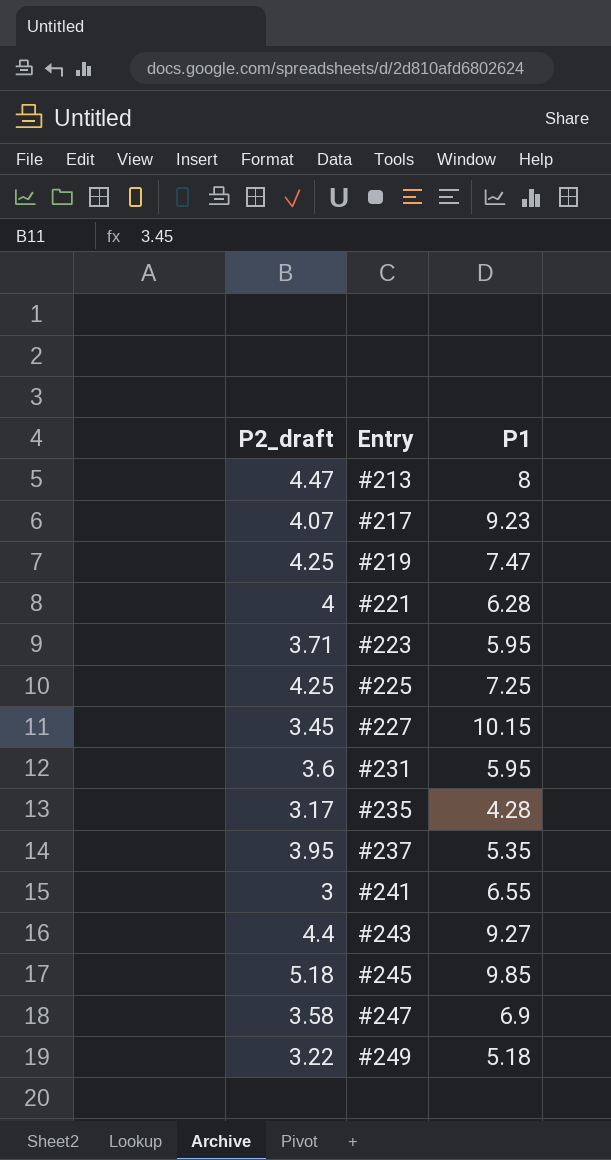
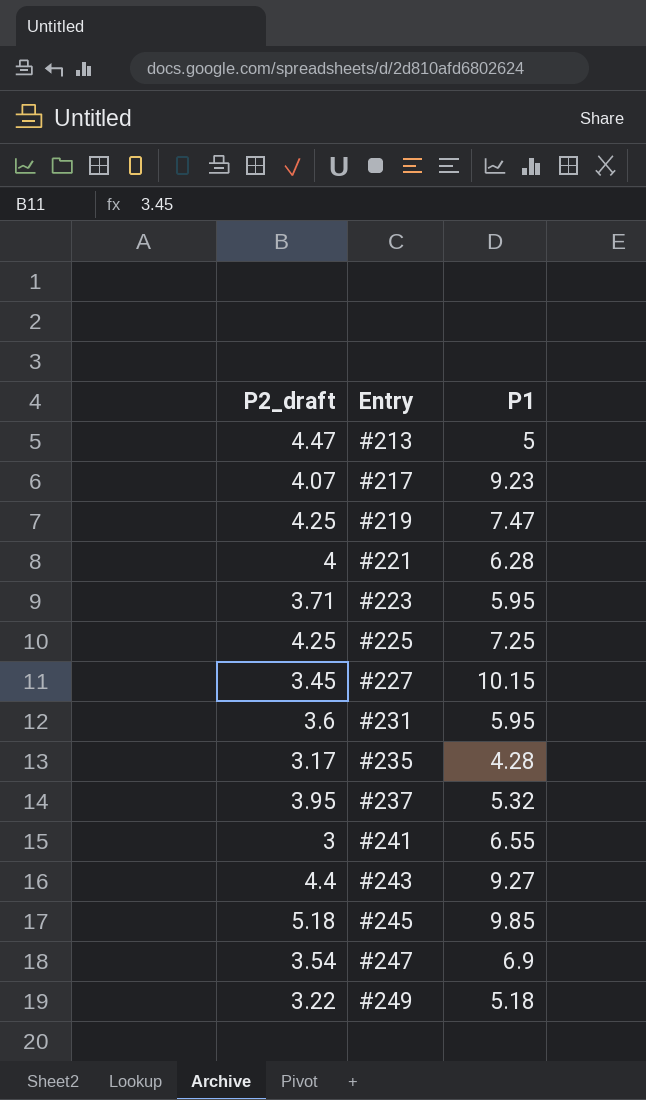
#213 | P1: 8 -> 5
#237 | P1: 5.35 -> 5.32
#247 | P2_draft: 3.58 -> 3.54

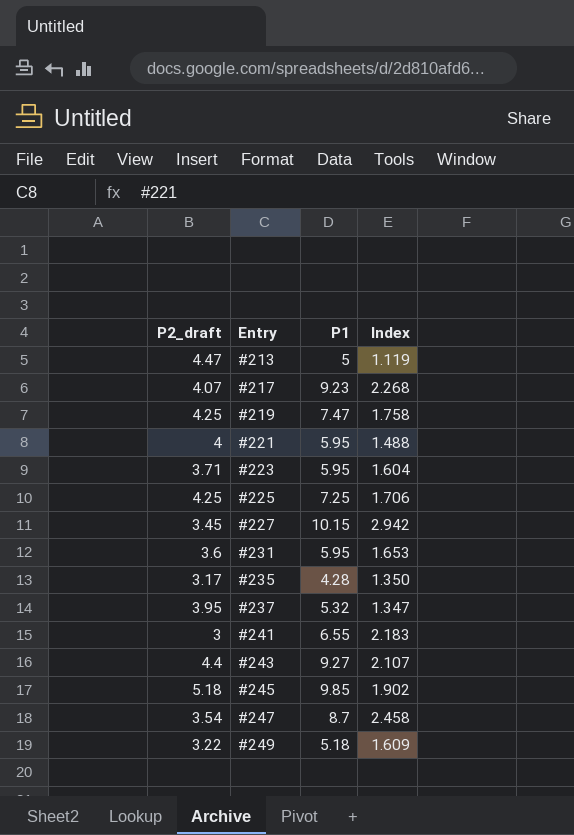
column Index | formula: none -> [P1] / [P2_draft]
#221 | P1: 6.28 -> 5.95
#247 | P1: 6.9 -> 8.7

